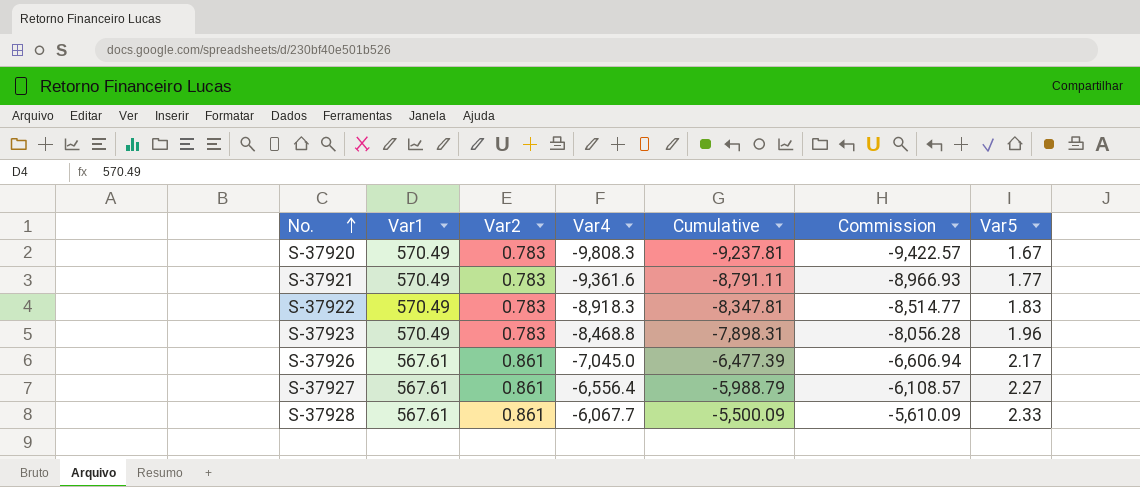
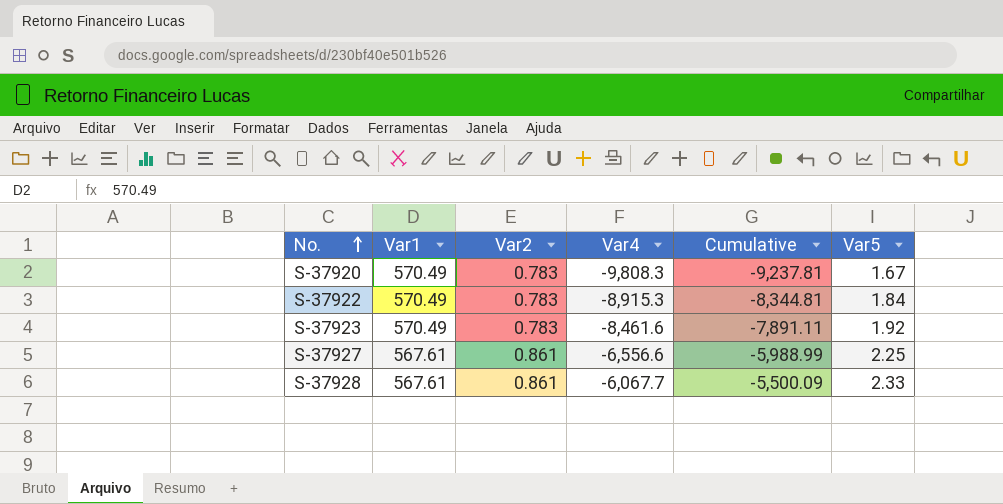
column Commission | formula: [Cumulative] * 1.02 -> none
row S-37921: 570.49 | 0.783 | -9,361.6 | -8,791.11 | -8,966.93 | 1.77 -> none
row S-37926: 567.61 | 0.861 | -7,045.0 | -6,477.39 | -6,606.94 | 2.17 -> none
S-37922 | Var4: -8,918.3 -> -8,915.3
S-37922 | Cumulative: -8,347.81 -> -8,344.81
S-37922 | Var5: 1.83 -> 1.84
S-37923 | Var4: -8,468.8 -> -8,461.6
S-37923 | Cumulative: -7,898.31 -> -7,891.11
S-37923 | Var5: 1.96 -> 1.92
S-37927 | Var4: -6,556.4 -> -6,556.6
S-37927 | Cumulative: -5,988.79 -> -5,988.99
S-37927 | Var5: 2.27 -> 2.25

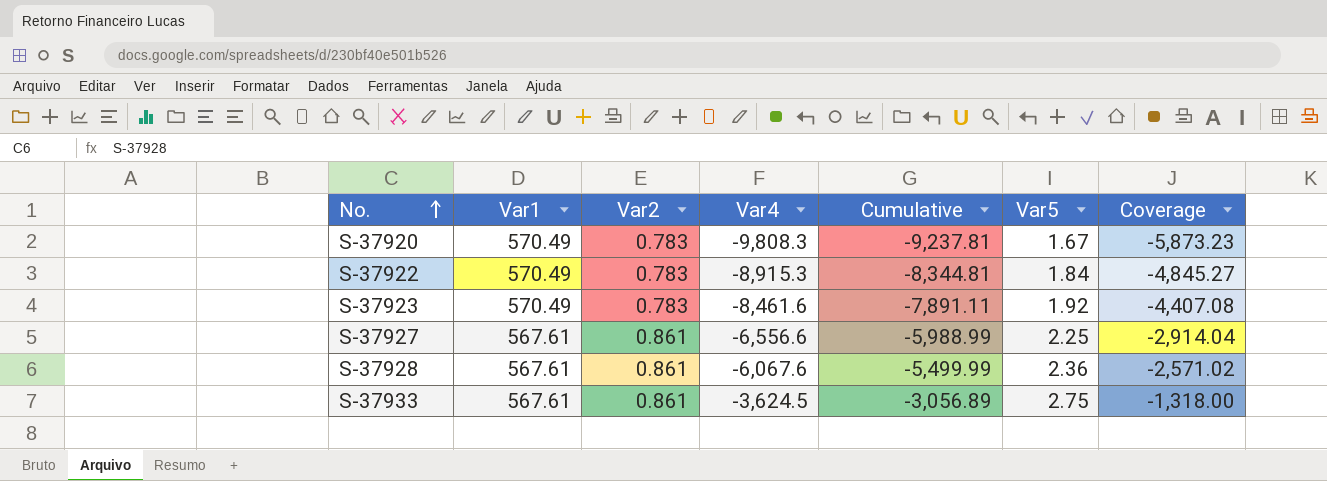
column Coverage | formula: none -> [Var4] / [Var5]
S-37928 | Var4: -6,067.7 -> -6,067.6
S-37928 | Cumulative: -5,500.09 -> -5,499.99
S-37928 | Var5: 2.33 -> 2.36
row S-37933: none -> 567.61 | 0.861 | -3,624.5 | -3,056.89 | 2.75 | -1,318.00

